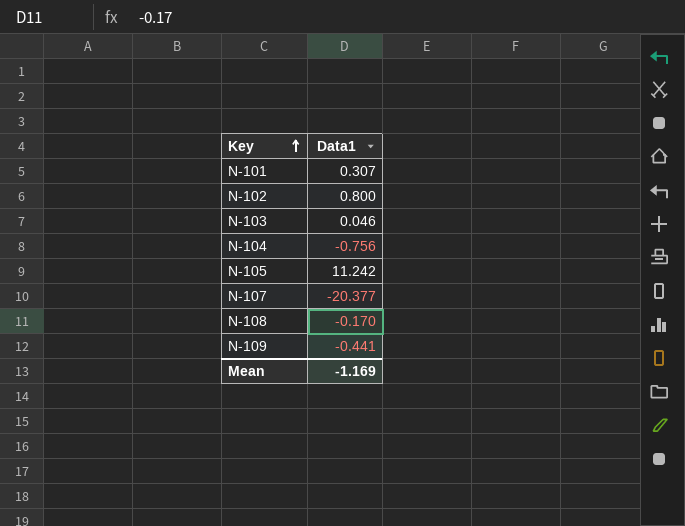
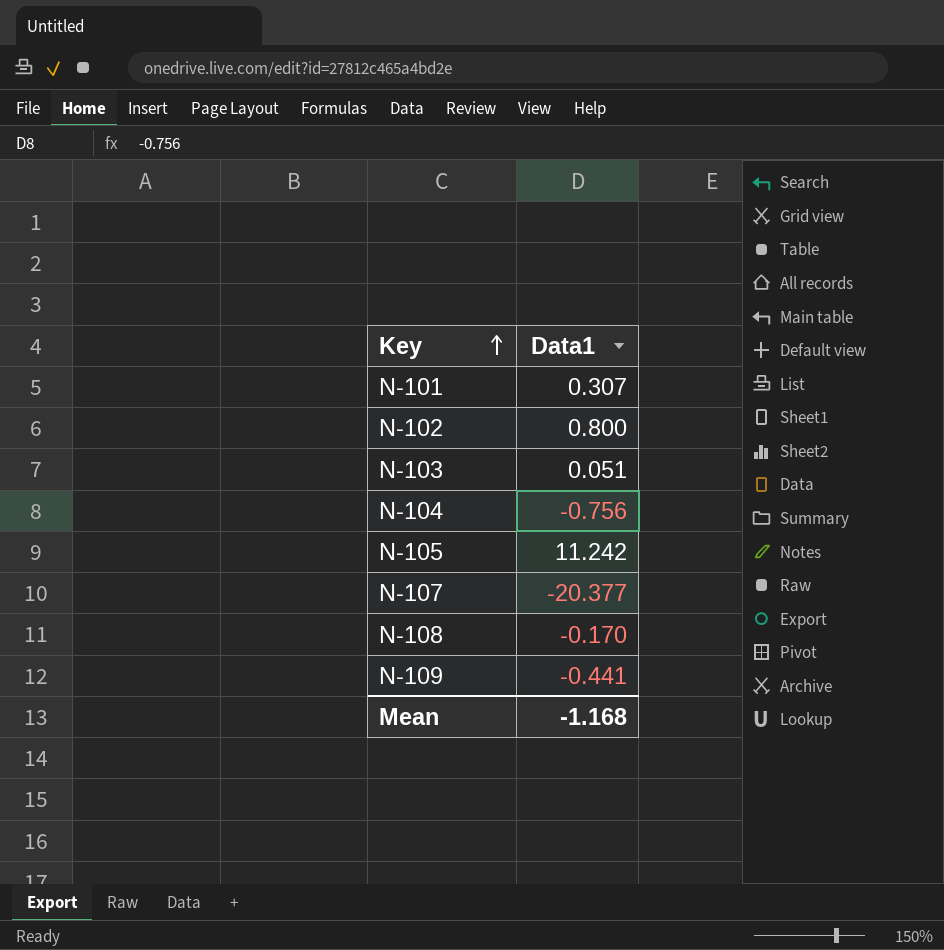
N-103 | Data1: 0.046 -> 0.051
Mean | Data1: -1.169 -> -1.168

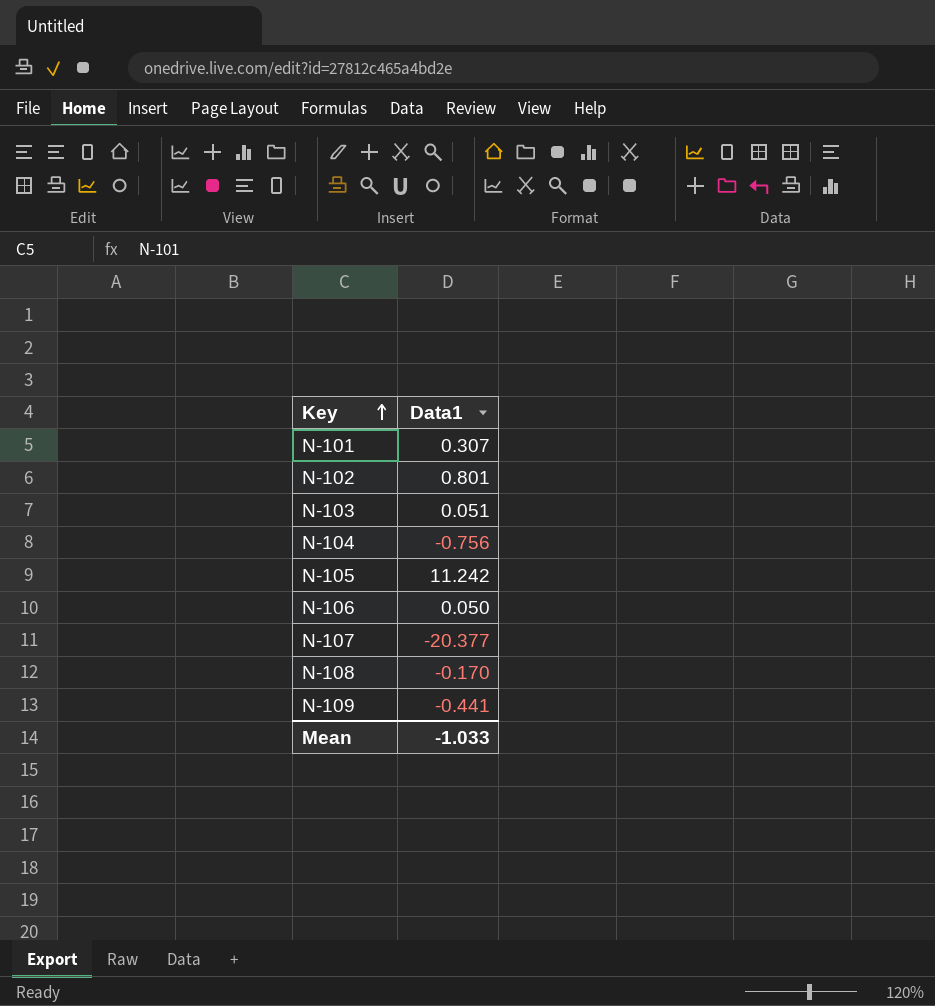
N-102 | Data1: 0.800 -> 0.801
row N-106: none -> 0.050
Mean | Data1: -1.168 -> -1.033

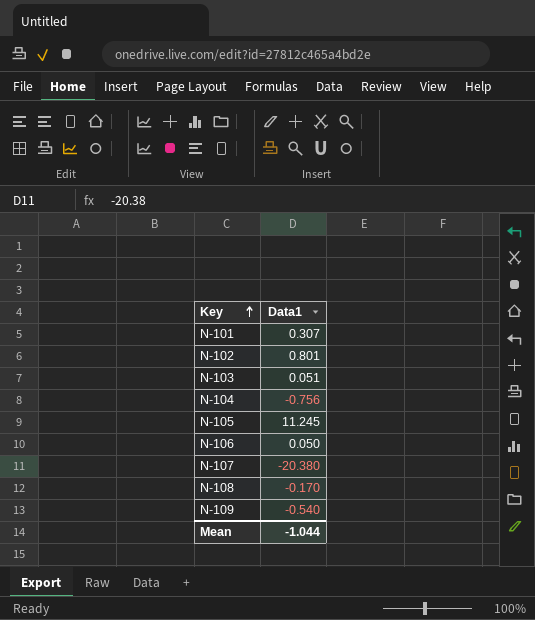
N-105 | Data1: 11.242 -> 11.245
N-107 | Data1: -20.377 -> -20.380
N-109 | Data1: -0.441 -> -0.540
Mean | Data1: -1.033 -> -1.044

